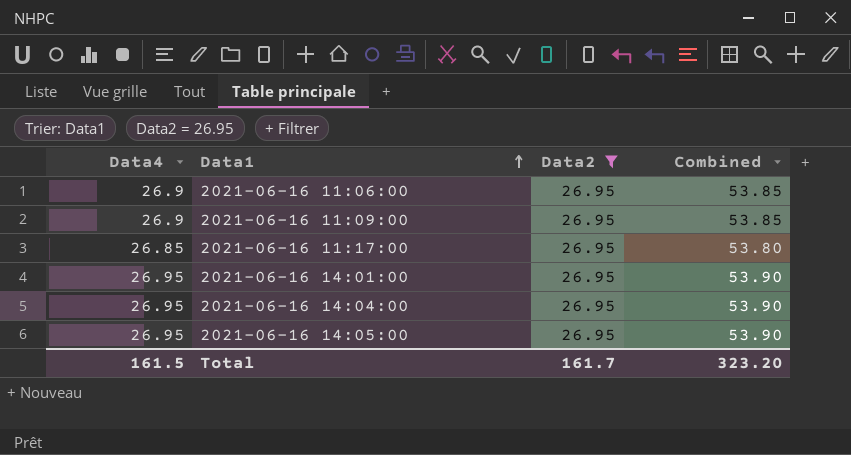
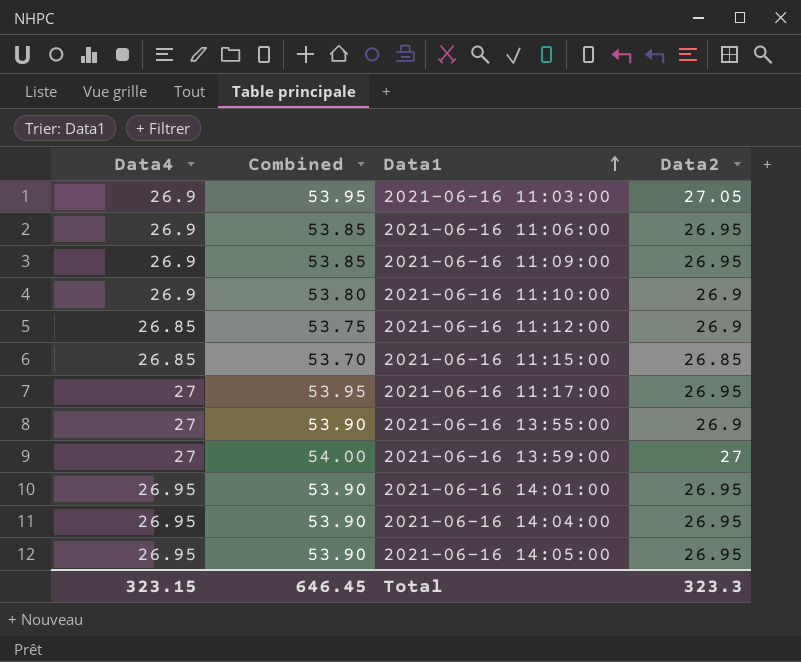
filter: Data2 = 26.95 -> none
column Combined | position: 4 -> 2
2021-06-16 11:17:00 | Data4: 26.85 -> 27
2021-06-16 11:17:00 | Combined: 53.80 -> 53.95
Total | Data4: 161.5 -> 323.15
Total | Combined: 323.20 -> 646.45
Total | Data2: 161.7 -> 323.3

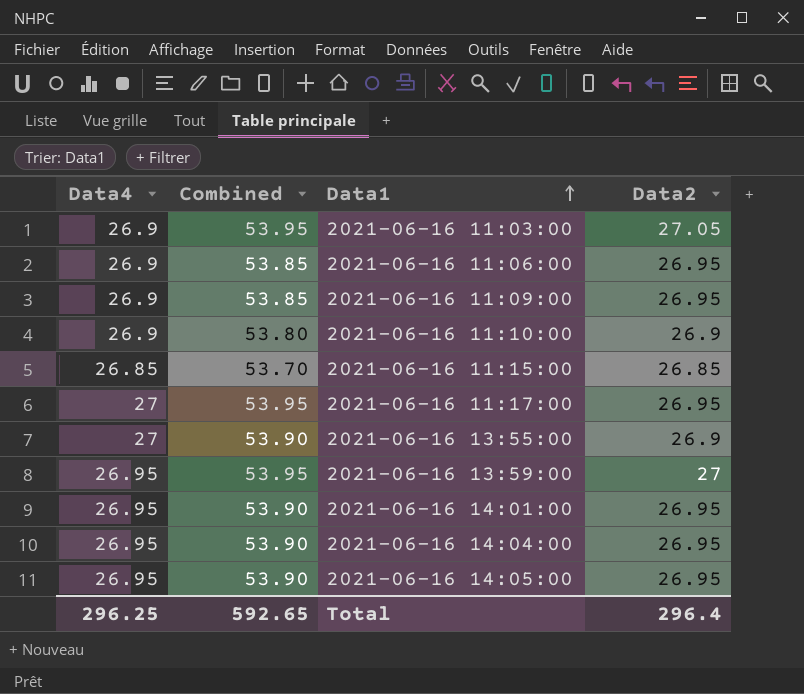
row 2021-06-16 11:12:00: 26.85 | 53.75 | 26.9 -> none
2021-06-16 13:59:00 | Data4: 27 -> 26.95
2021-06-16 13:59:00 | Combined: 54.00 -> 53.95
Total | Data4: 323.15 -> 296.25
Total | Combined: 646.45 -> 592.65
Total | Data2: 323.3 -> 296.4

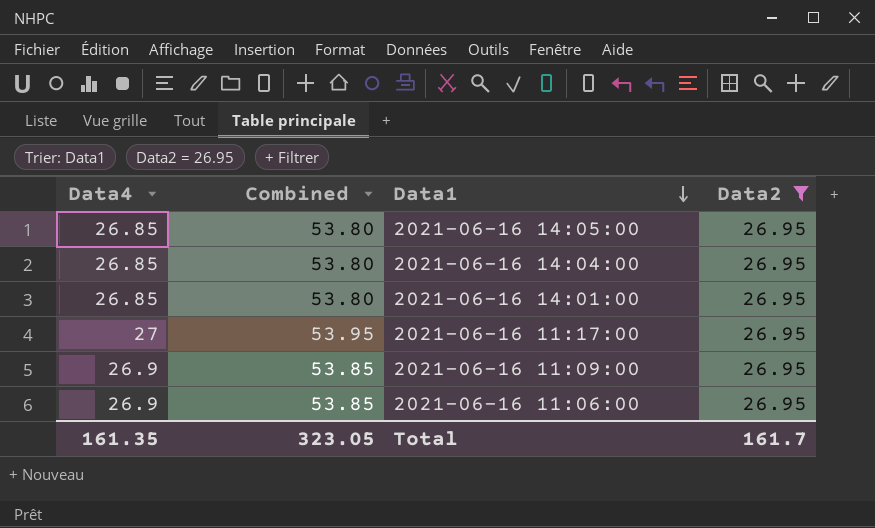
filter: none -> Data2 = 26.95
row order: Data1 ascending -> Data1 descending
2021-06-16 14:05:00 | Data4: 26.95 -> 26.85
2021-06-16 14:05:00 | Combined: 53.90 -> 53.80
2021-06-16 14:04:00 | Data4: 26.95 -> 26.85
2021-06-16 14:04:00 | Combined: 53.90 -> 53.80
2021-06-16 14:01:00 | Data4: 26.95 -> 26.85
2021-06-16 14:01:00 | Combined: 53.90 -> 53.80
Total | Data4: 296.25 -> 161.35
Total | Combined: 592.65 -> 323.05
Total | Data2: 296.4 -> 161.7

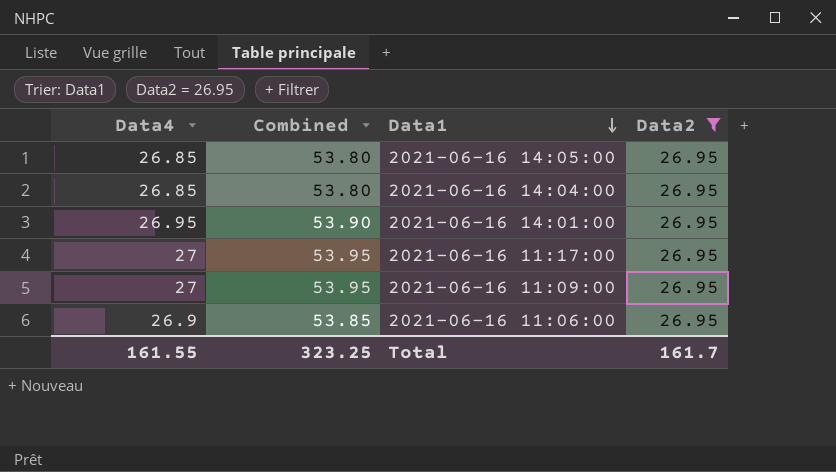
2021-06-16 14:01:00 | Data4: 26.85 -> 26.95
2021-06-16 14:01:00 | Combined: 53.80 -> 53.90
2021-06-16 11:09:00 | Data4: 26.9 -> 27
2021-06-16 11:09:00 | Combined: 53.85 -> 53.95
Total | Data4: 161.35 -> 161.55
Total | Combined: 323.05 -> 323.25

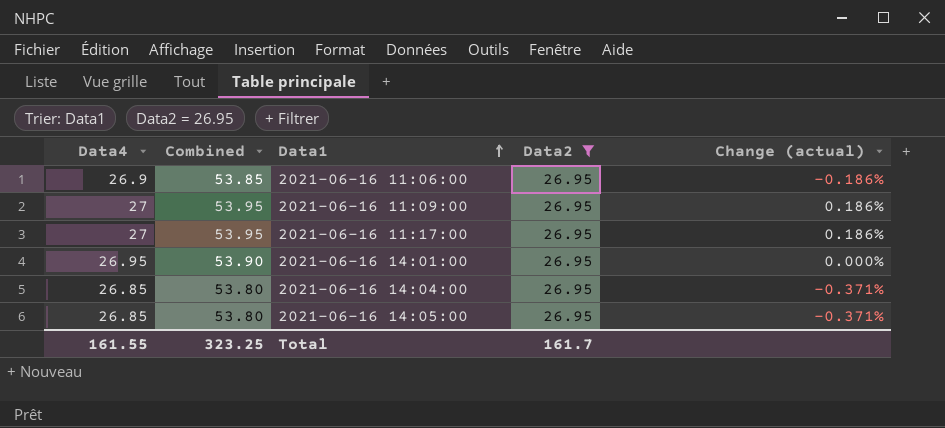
row order: Data1 descending -> Data1 ascending
column Change (actual) | formula: none -> ([Data4] - [Data2]) / [Data2]

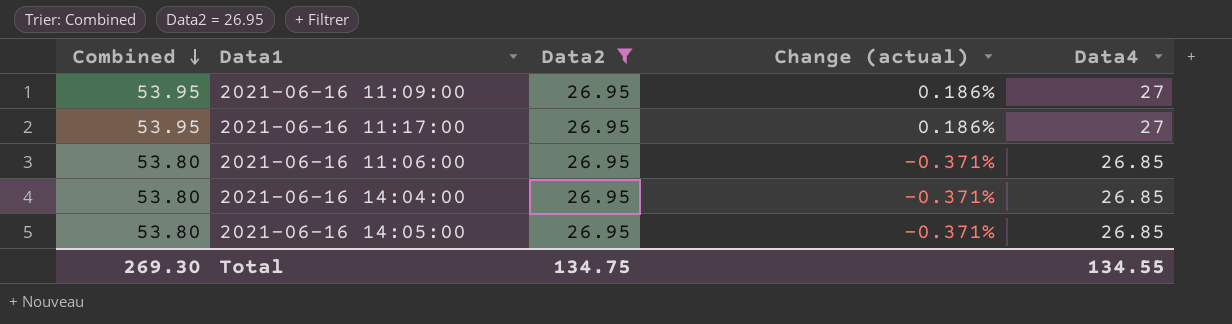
row order: Data1 ascending -> Combined descending
column Data4 | position: 1 -> 5
row 2021-06-16 14:01:00: 26.95 | 53.90 | 26.95 | 0.000% -> none
2021-06-16 11:06:00 | Combined: 53.85 -> 53.80
2021-06-16 11:06:00 | Change (actual): -0.186% -> -0.371%
2021-06-16 11:06:00 | Data4: 26.9 -> 26.85
Total | Combined: 323.25 -> 269.30
Total | Data2: 161.7 -> 134.75
Total | Data4: 161.55 -> 134.55

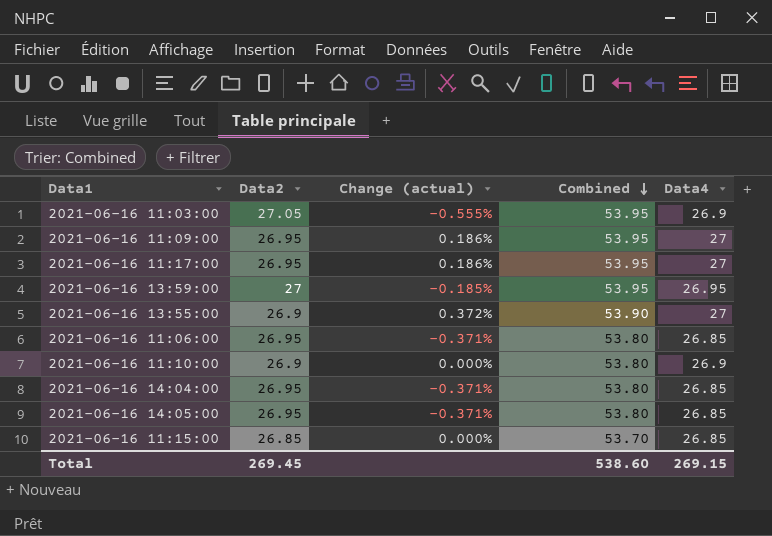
filter: Data2 = 26.95 -> none
column Combined | position: 1 -> 4
Total | Data2: 134.75 -> 269.45
Total | Combined: 269.30 -> 538.60
Total | Data4: 134.55 -> 269.15

